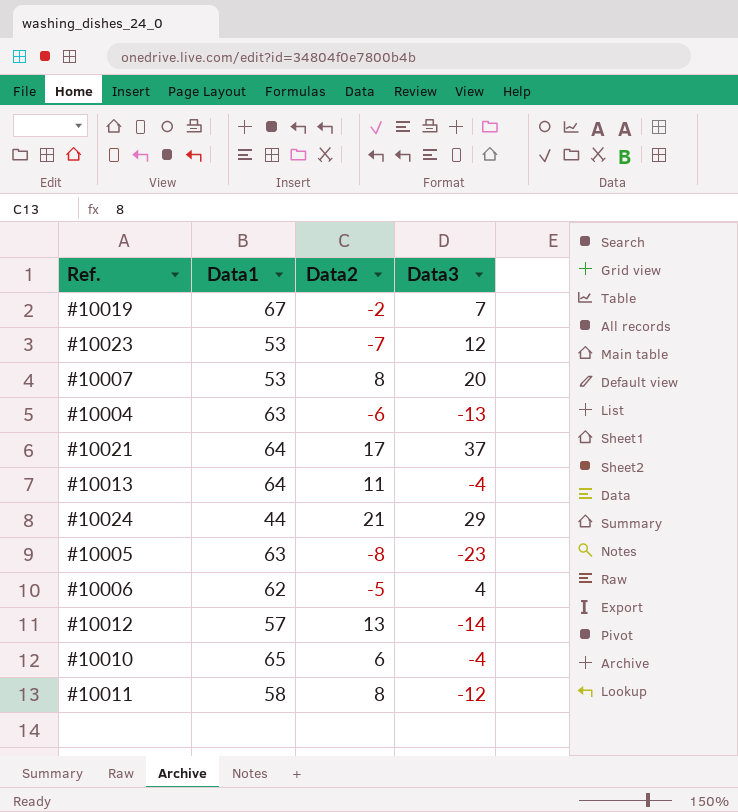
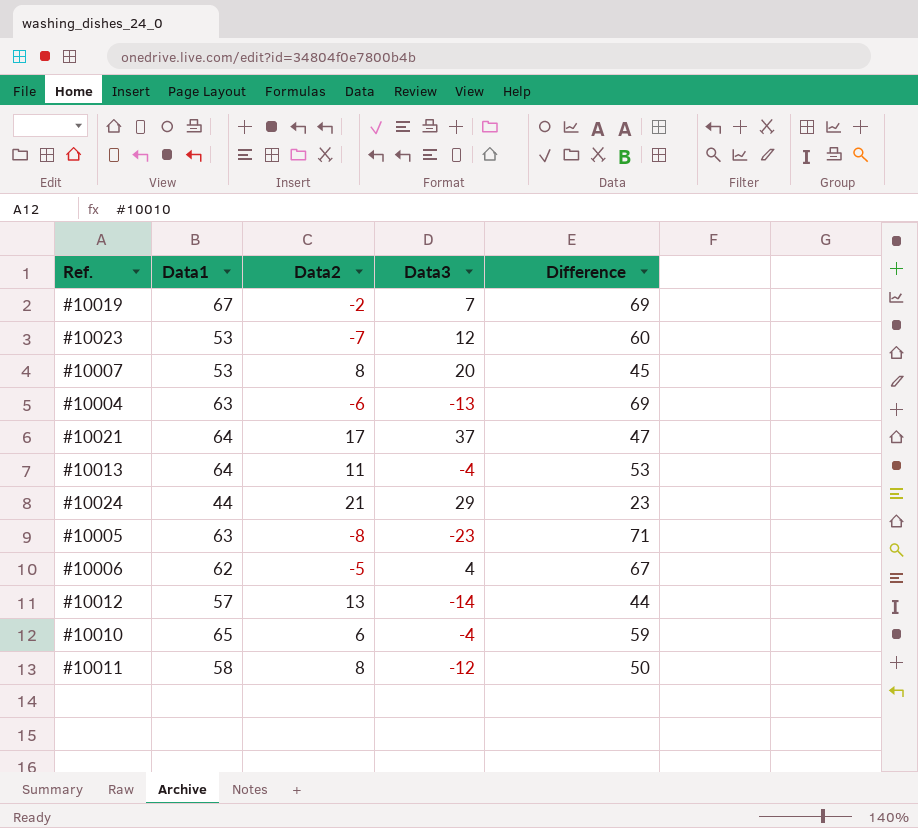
column Difference | formula: none -> [Data1] - [Data2]

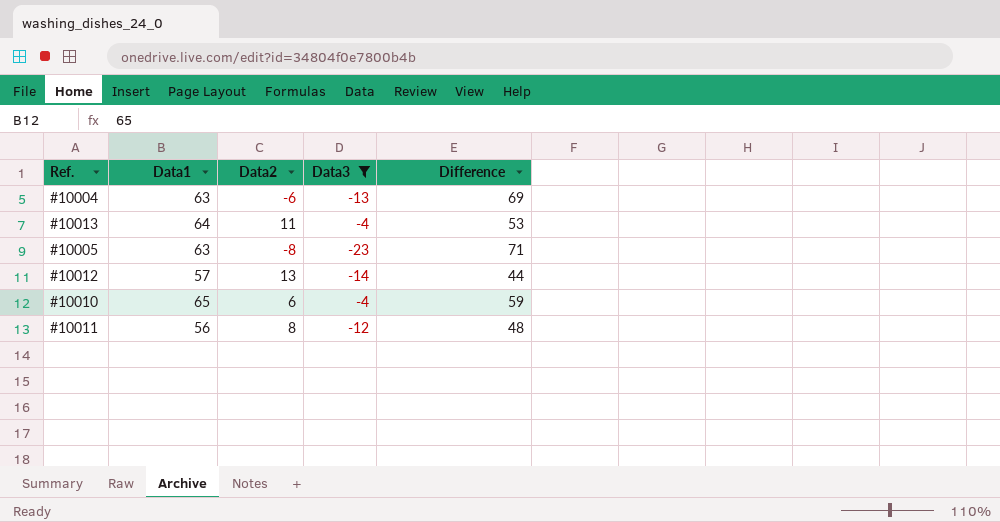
filter: none -> Data3 <= -4
#10011 | Data1: 58 -> 56
#10011 | Difference: 50 -> 48

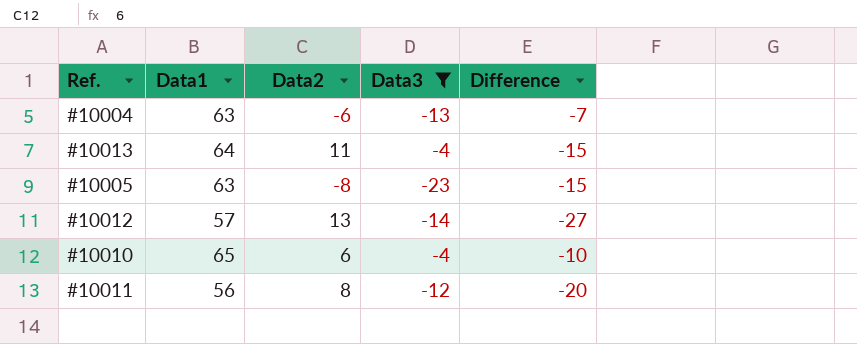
column Difference | formula: [Data1] - [Data2] -> [Data3] - [Data2]

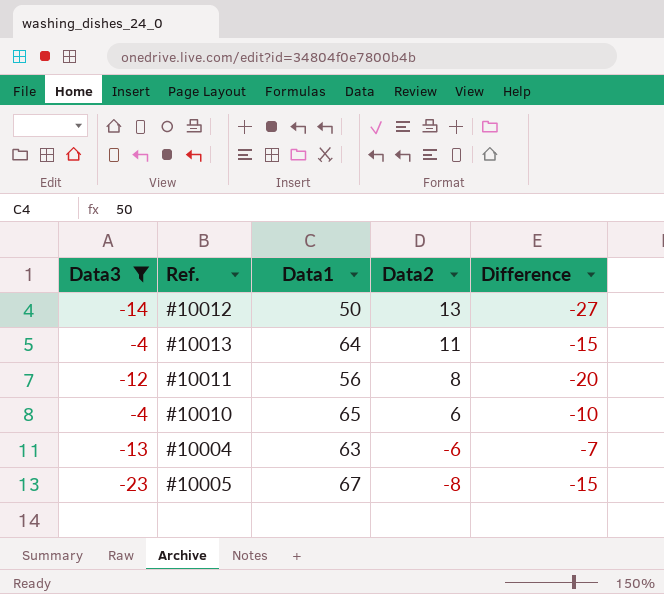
row order: none -> Data2 descending
column Data3 | position: 4 -> 1
#10012 | Data1: 57 -> 50
#10005 | Data1: 63 -> 67

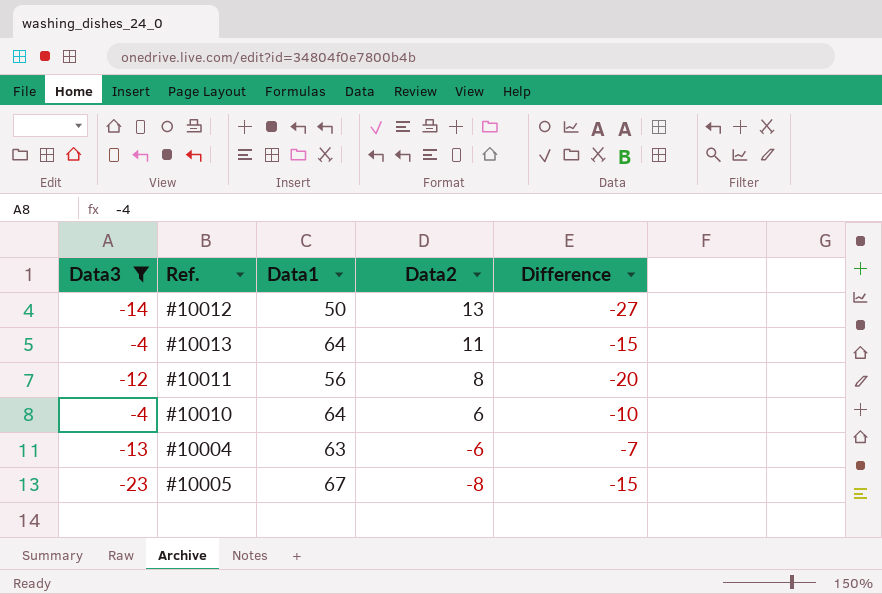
#10010 | Data1: 65 -> 64

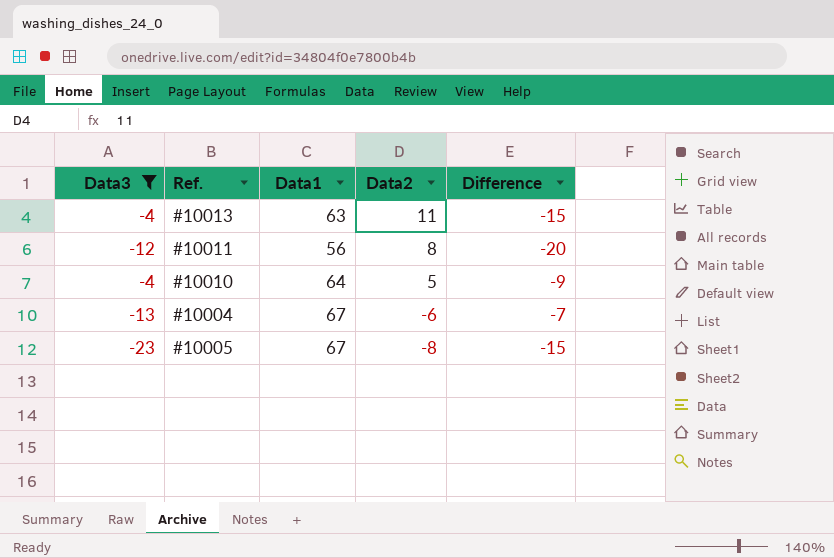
row #10012: -14 | 50 | 13 | -27 -> none
#10013 | Data1: 64 -> 63
#10010 | Data2: 6 -> 5
#10010 | Difference: -10 -> -9
#10004 | Data1: 63 -> 67

